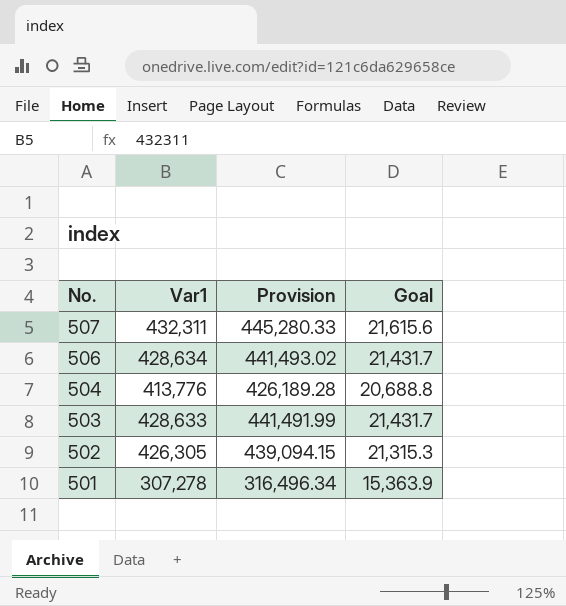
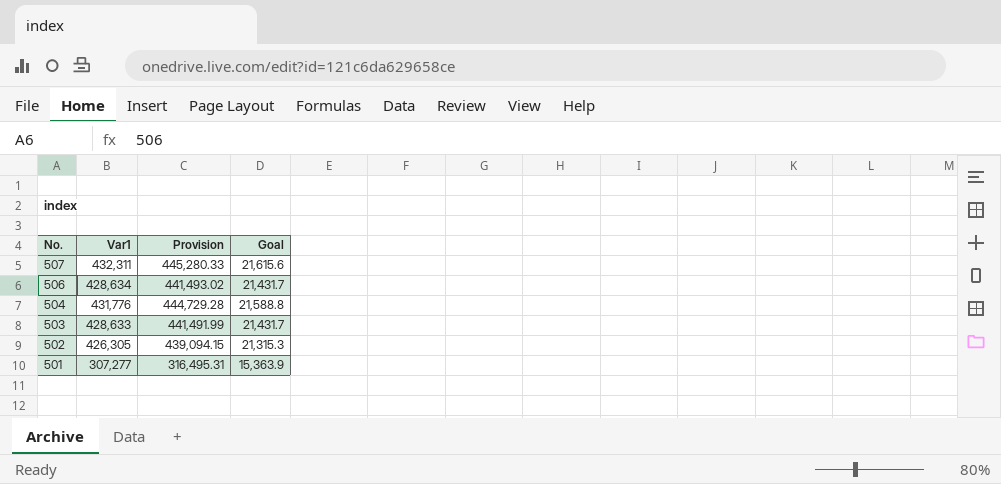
504 | Var1: 413,776 -> 431,776
504 | Provision: 426,189.28 -> 444,729.28
504 | Goal: 20,688.8 -> 21,588.8
501 | Var1: 307,278 -> 307,277
501 | Provision: 316,496.34 -> 316,495.31

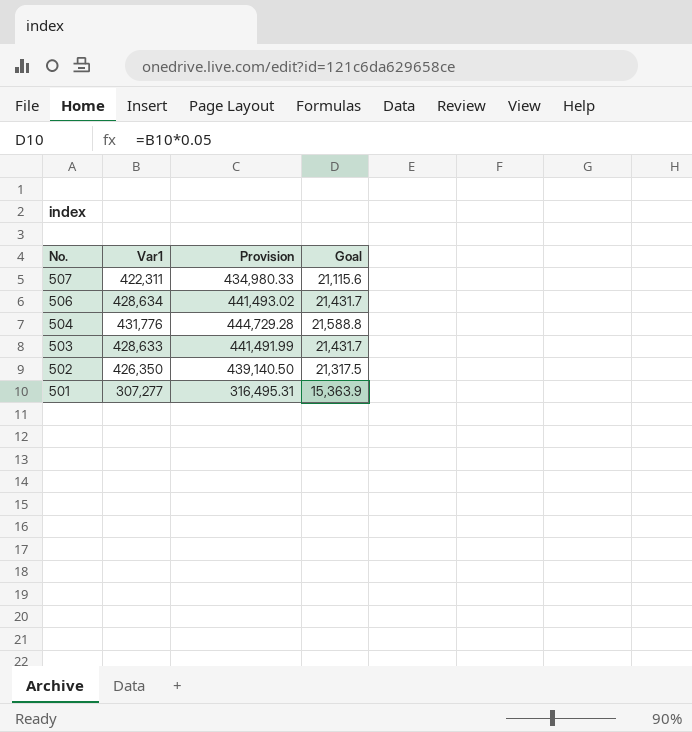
507 | Var1: 432,311 -> 422,311
507 | Provision: 445,280.33 -> 434,980.33
507 | Goal: 21,615.6 -> 21,115.6
502 | Var1: 426,305 -> 426,350
502 | Provision: 439,094.15 -> 439,140.50
502 | Goal: 21,315.3 -> 21,317.5

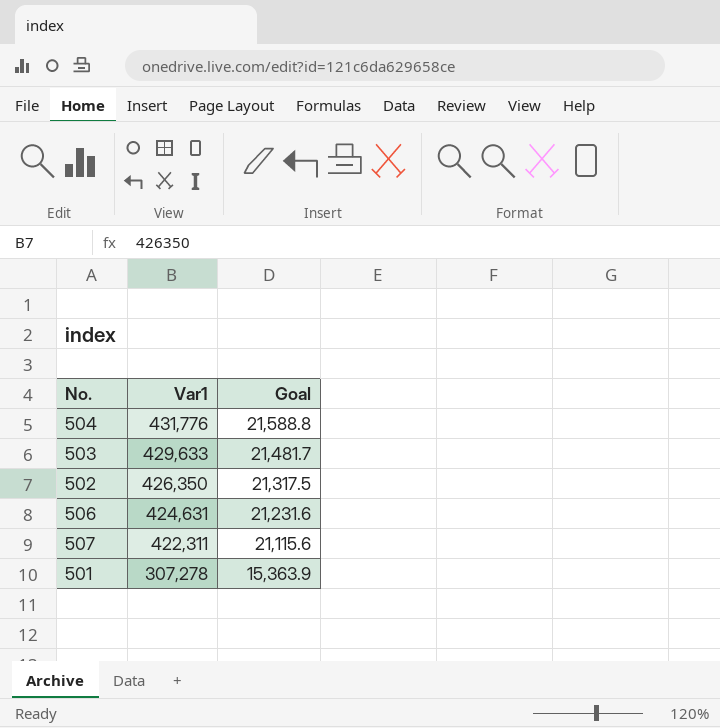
row order: No. descending -> Var1 descending
column Provision | formula: [Var1] * 1.03 -> none
503 | Var1: 428,633 -> 429,633
503 | Goal: 21,431.7 -> 21,481.7
506 | Var1: 428,634 -> 424,631
506 | Goal: 21,431.7 -> 21,231.6
501 | Var1: 307,277 -> 307,278

